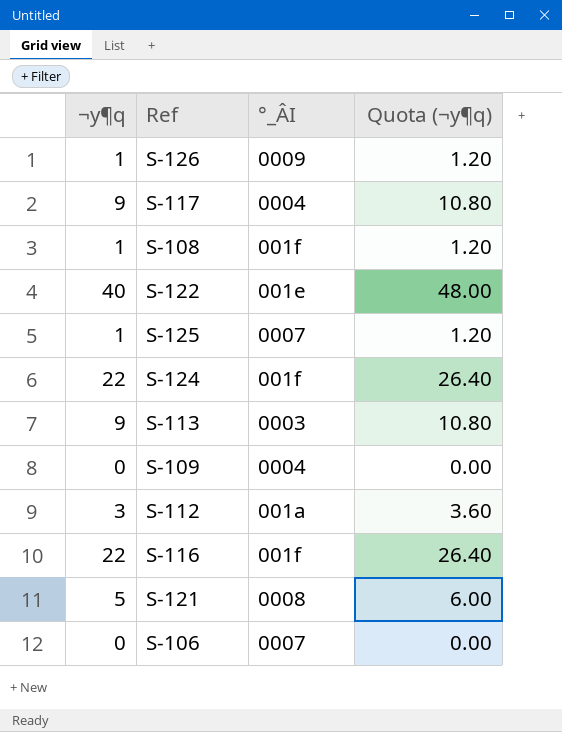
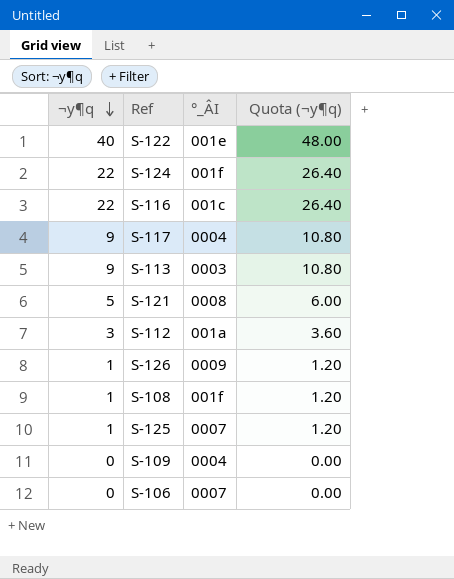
row order: none -> ¬y¶q descending
S-116 | °_ÂI: 001f -> 001c

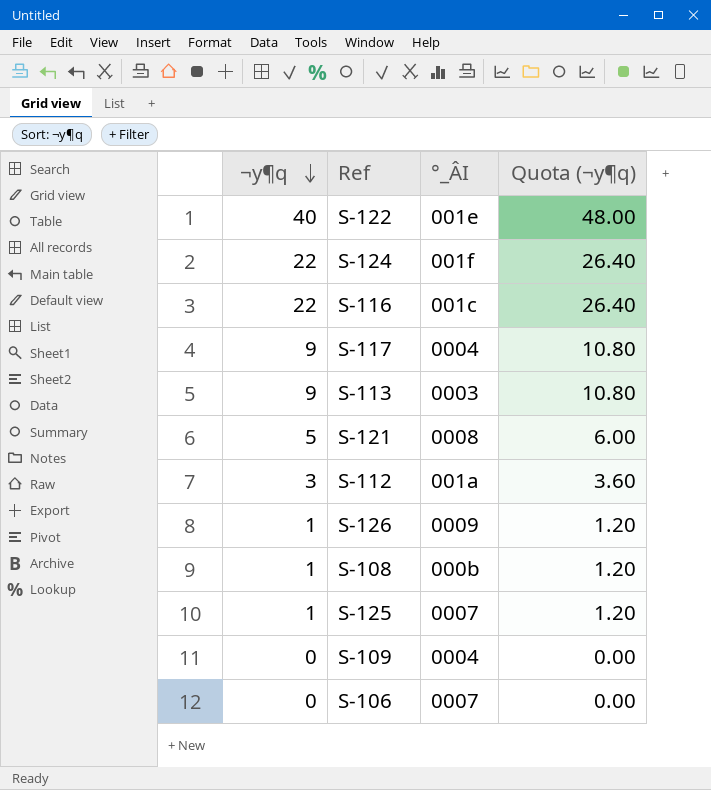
S-108 | °_ÂI: 001f -> 000b

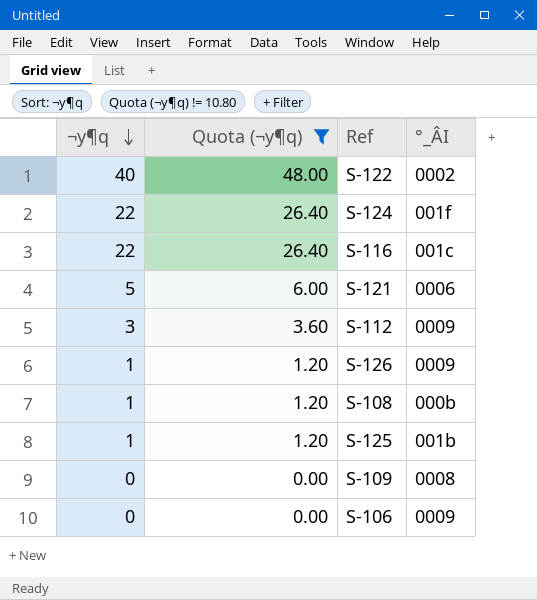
filter: none -> Quota (¬y¶q) != 10.80
column Quota (¬y¶q) | position: 4 -> 2
S-122 | °_ÂI: 001e -> 0002
S-121 | °_ÂI: 0008 -> 0006
S-112 | °_ÂI: 001a -> 0009
S-125 | °_ÂI: 0007 -> 001b
S-109 | °_ÂI: 0004 -> 0008
S-106 | °_ÂI: 0007 -> 0009

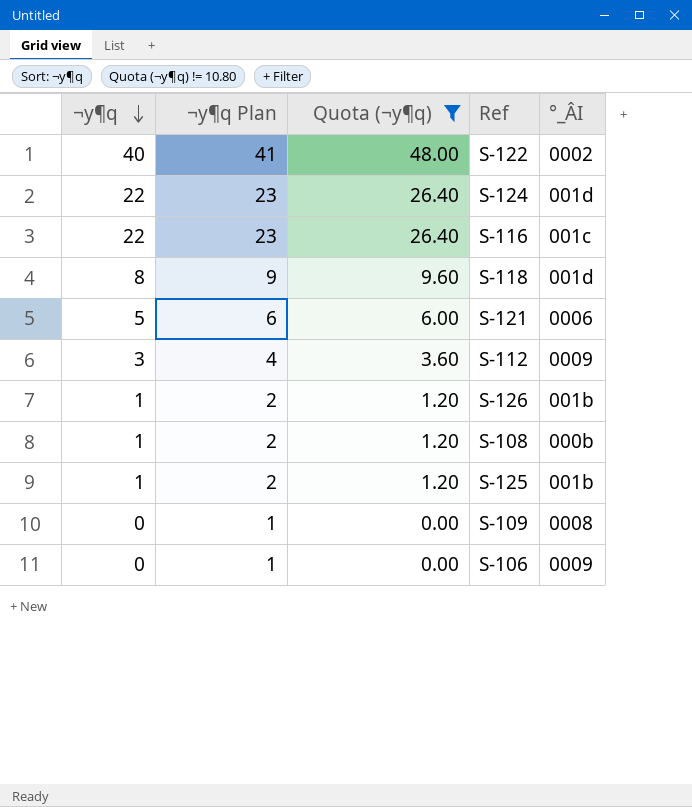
column ¬y¶q Plan | formula: none -> [¬y¶q] + 1
S-124 | °_ÂI: 001f -> 001d
row S-118: none -> 8 | 9 | 9.60 | 001d
S-126 | °_ÂI: 0009 -> 001b

